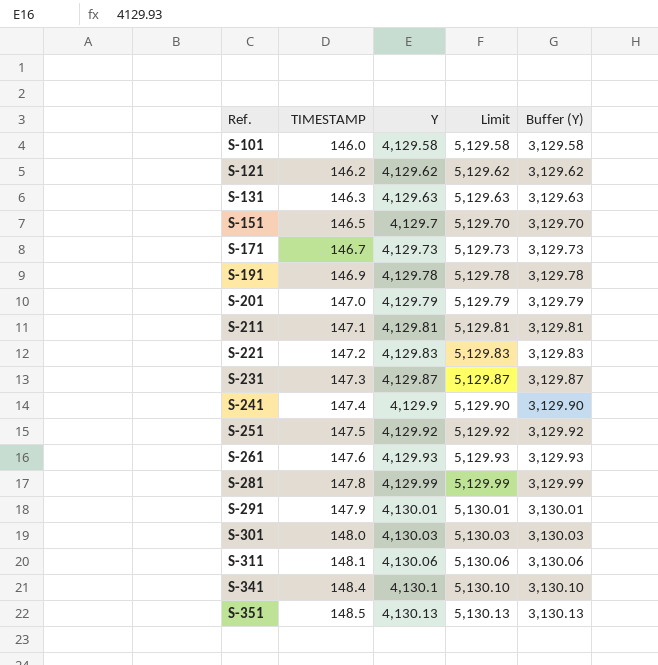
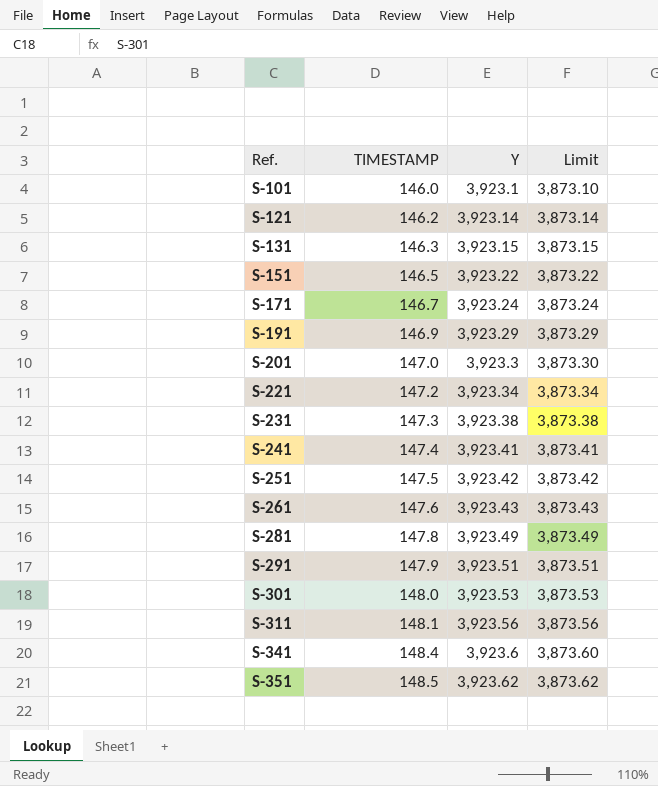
column Buffer (Y) | formula: [Y] - 1000 -> none
column Limit | formula: [Y] + 1000 -> [Y] - 50
row S-211: 147.1 | 4,129.81 | 5,129.81 | 3,129.81 -> none
S-101 | Y: 4,129.58 -> 3,923.1
S-121 | Y: 4,129.62 -> 3,923.14
S-131 | Y: 4,129.63 -> 3,923.15
S-151 | Y: 4,129.7 -> 3,923.22
S-171 | Y: 4,129.73 -> 3,923.24
S-191 | Y: 4,129.78 -> 3,923.29
S-201 | Y: 4,129.79 -> 3,923.3
S-221 | Y: 4,129.83 -> 3,923.34
S-231 | Y: 4,129.87 -> 3,923.38
S-241 | Y: 4,129.9 -> 3,923.41
S-251 | Y: 4,129.92 -> 3,923.42
S-261 | Y: 4,129.93 -> 3,923.43
S-281 | Y: 4,129.99 -> 3,923.49
S-291 | Y: 4,130.01 -> 3,923.51
S-301 | Y: 4,130.03 -> 3,923.53
S-311 | Y: 4,130.06 -> 3,923.56
S-341 | Y: 4,130.1 -> 3,923.6
S-351 | Y: 4,130.13 -> 3,923.62

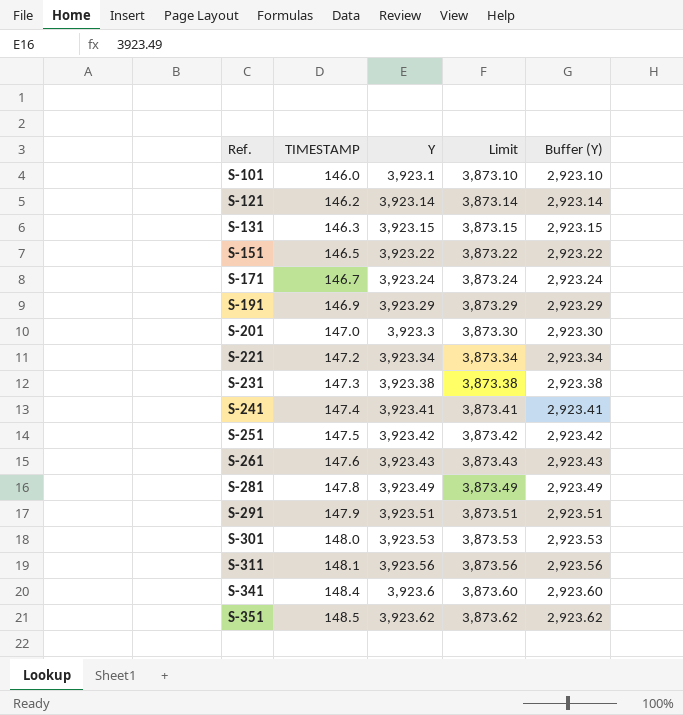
column Buffer (Y) | formula: none -> [Y] - 1000

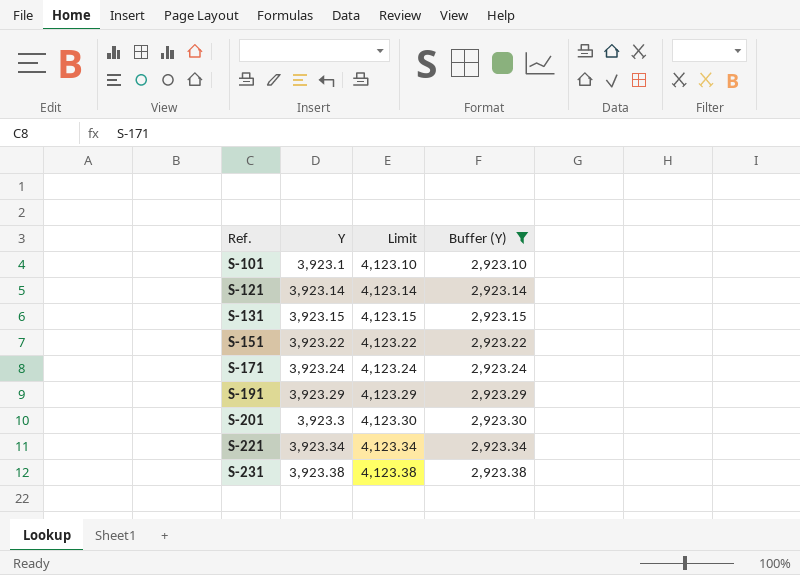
filter: none -> Buffer (Y) <= 2,923.38
column TIMESTAMP | position: 2 -> none
column Limit | formula: [Y] - 50 -> [Y] + 200

